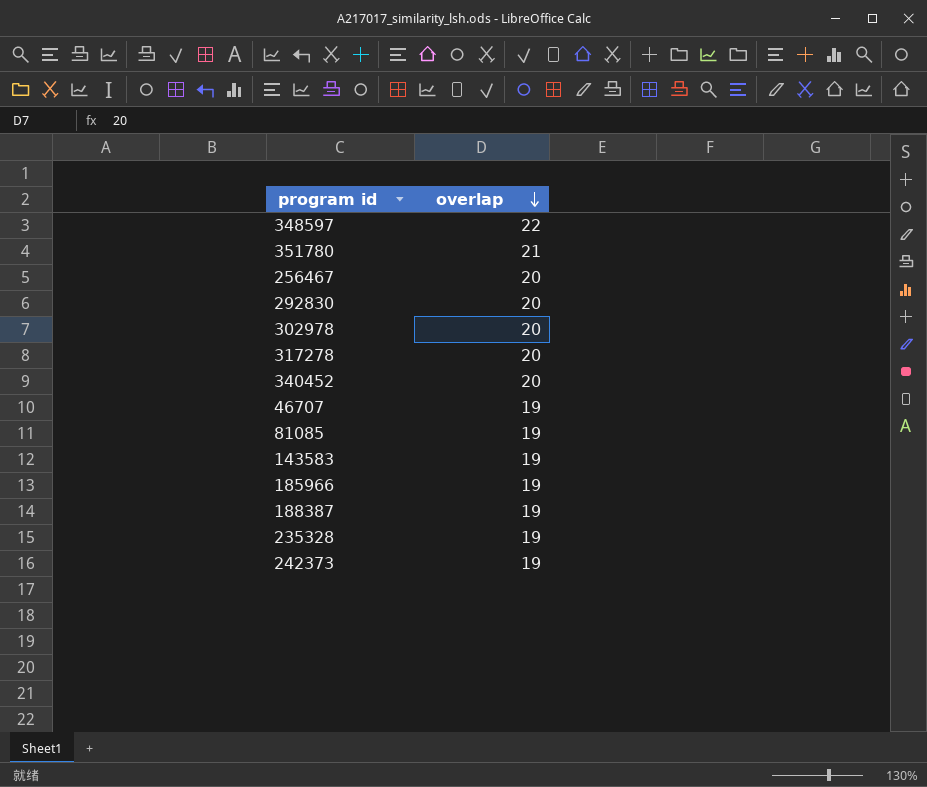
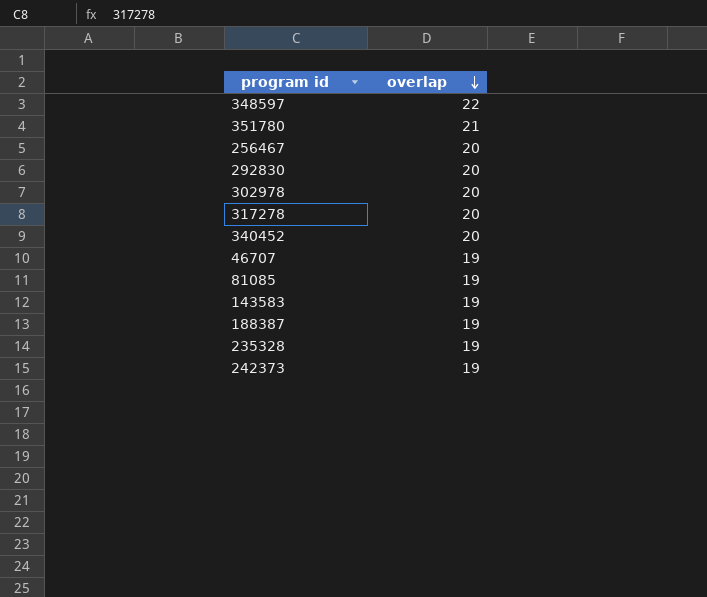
row 185966: 19 -> none

